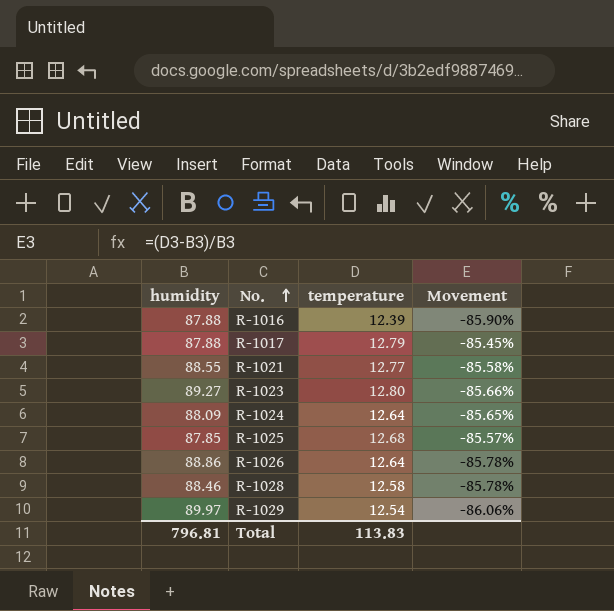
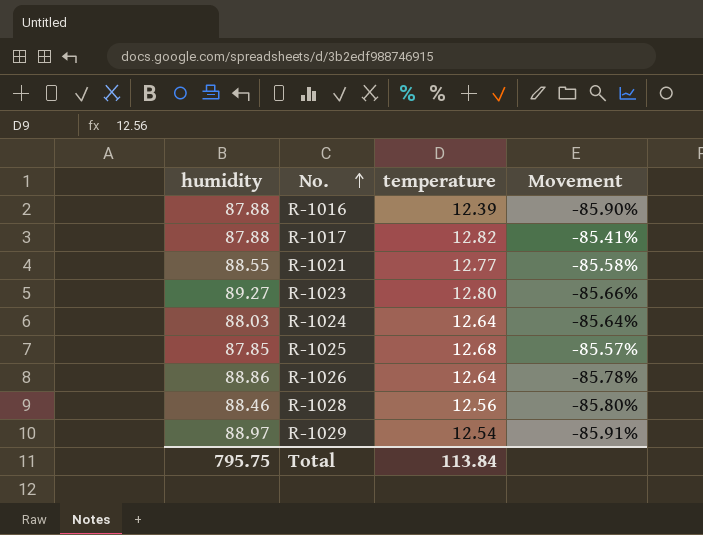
R-1017 | temperature: 12.79 -> 12.82
R-1017 | Movement: -85.45% -> -85.41%
R-1024 | humidity: 88.09 -> 88.03
R-1024 | Movement: -85.65% -> -85.64%
R-1028 | temperature: 12.58 -> 12.56
R-1028 | Movement: -85.78% -> -85.80%
R-1029 | humidity: 89.97 -> 88.97
R-1029 | Movement: -86.06% -> -85.91%
Total | humidity: 796.81 -> 795.75
Total | temperature: 113.83 -> 113.84

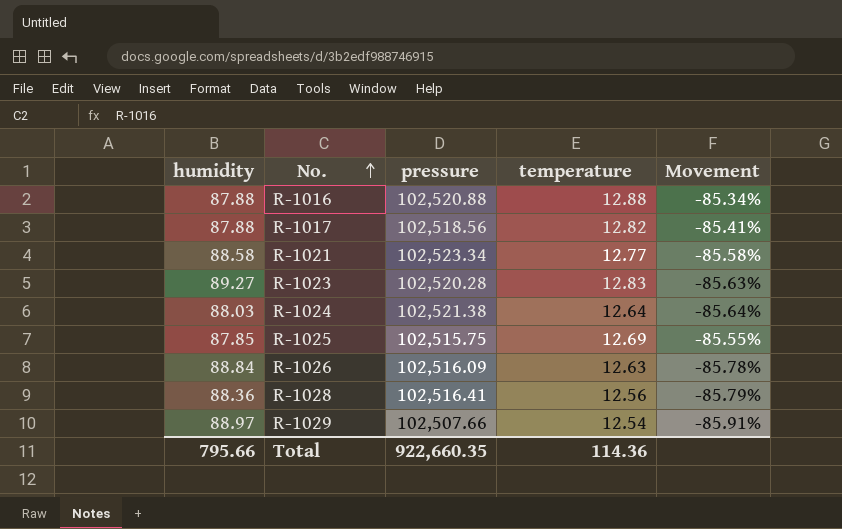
column pressure | position: none -> 3
R-1016 | temperature: 12.39 -> 12.88
R-1016 | Movement: -85.90% -> -85.34%
R-1021 | humidity: 88.55 -> 88.58
R-1023 | temperature: 12.80 -> 12.83
R-1023 | Movement: -85.66% -> -85.63%
R-1025 | temperature: 12.68 -> 12.69
R-1025 | Movement: -85.57% -> -85.55%
R-1026 | humidity: 88.86 -> 88.84
R-1026 | temperature: 12.64 -> 12.63
R-1028 | humidity: 88.46 -> 88.36
R-1028 | Movement: -85.80% -> -85.79%
Total | humidity: 795.75 -> 795.66
Total | temperature: 113.84 -> 114.36

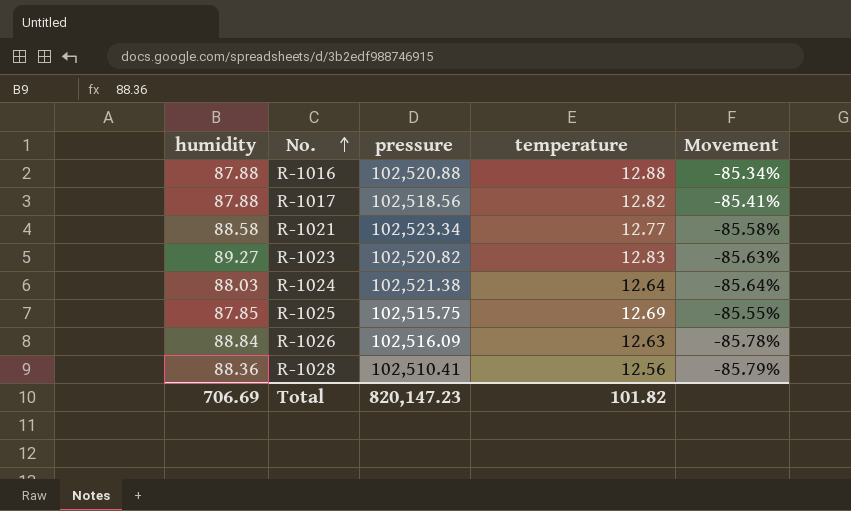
row R-1029: 88.97 | 102,507.66 | 12.54 | -85.91% -> none
R-1023 | pressure: 102,520.28 -> 102,520.82
R-1028 | pressure: 102,516.41 -> 102,510.41
Total | humidity: 795.66 -> 706.69
Total | pressure: 922,660.35 -> 820,147.23
Total | temperature: 114.36 -> 101.82

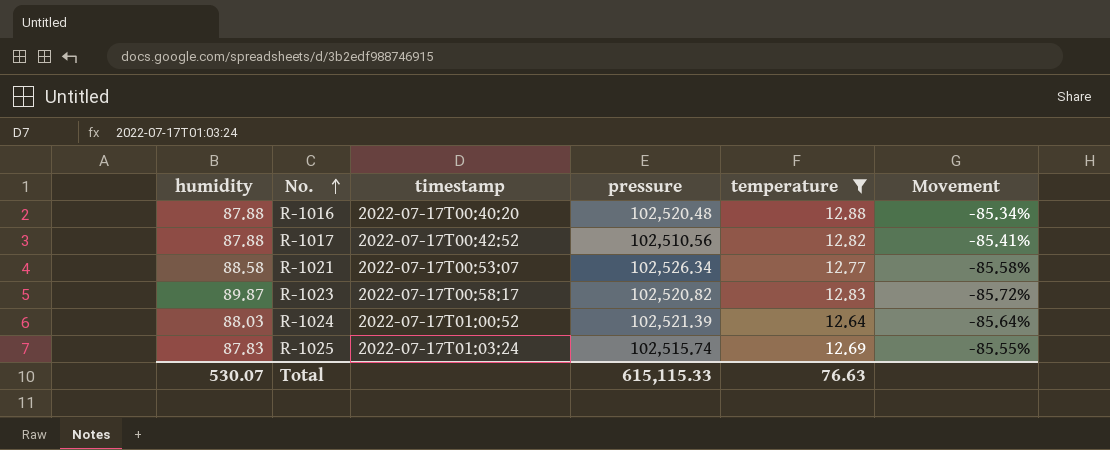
filter: none -> temperature >= 12.64
column timestamp | position: none -> 3
R-1016 | pressure: 102,520.88 -> 102,520.48
R-1017 | pressure: 102,518.56 -> 102,510.56
R-1021 | pressure: 102,523.34 -> 102,526.34
R-1023 | humidity: 89.27 -> 89.87
R-1023 | Movement: -85.63% -> -85.72%
R-1024 | pressure: 102,521.38 -> 102,521.39
R-1025 | humidity: 87.85 -> 87.83
R-1025 | pressure: 102,515.75 -> 102,515.74
Total | humidity: 706.69 -> 530.07
Total | pressure: 820,147.23 -> 615,115.33
Total | temperature: 101.82 -> 76.63

